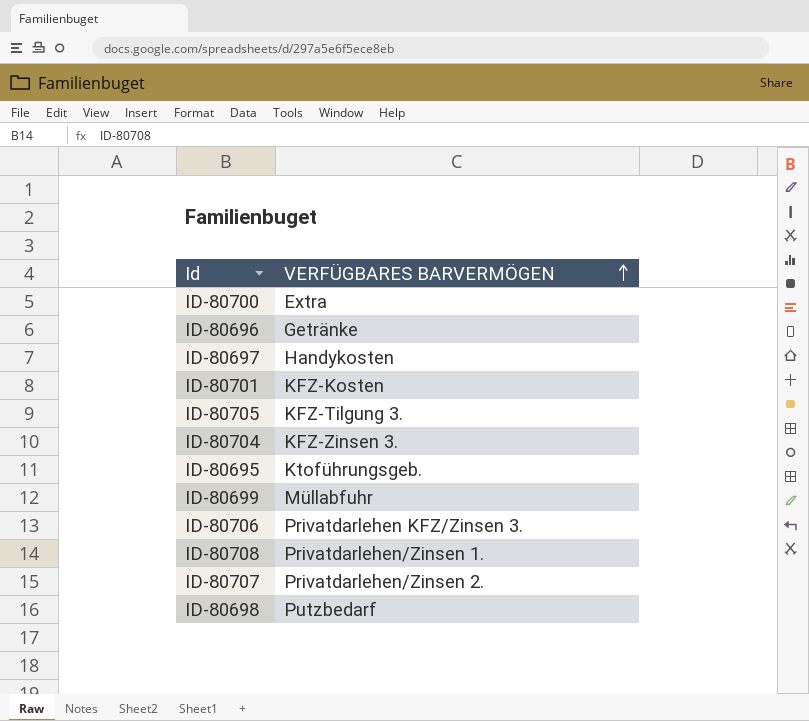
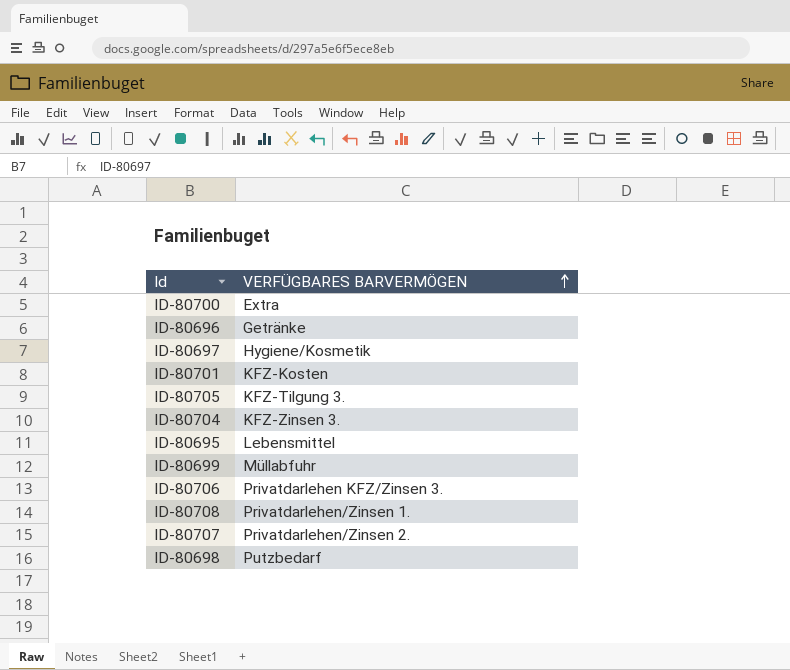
ID-80697 | VERFÜGBARES BARVERMÖGEN: Handykosten -> Hygiene/Kosmetik
ID-80695 | VERFÜGBARES BARVERMÖGEN: Ktoführungsgeb. -> Lebensmittel

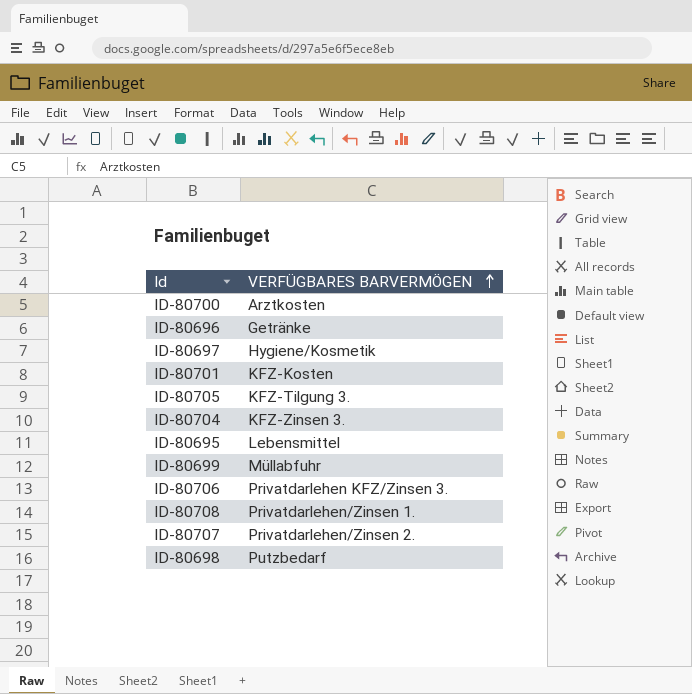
ID-80700 | VERFÜGBARES BARVERMÖGEN: Extra -> Arztkosten

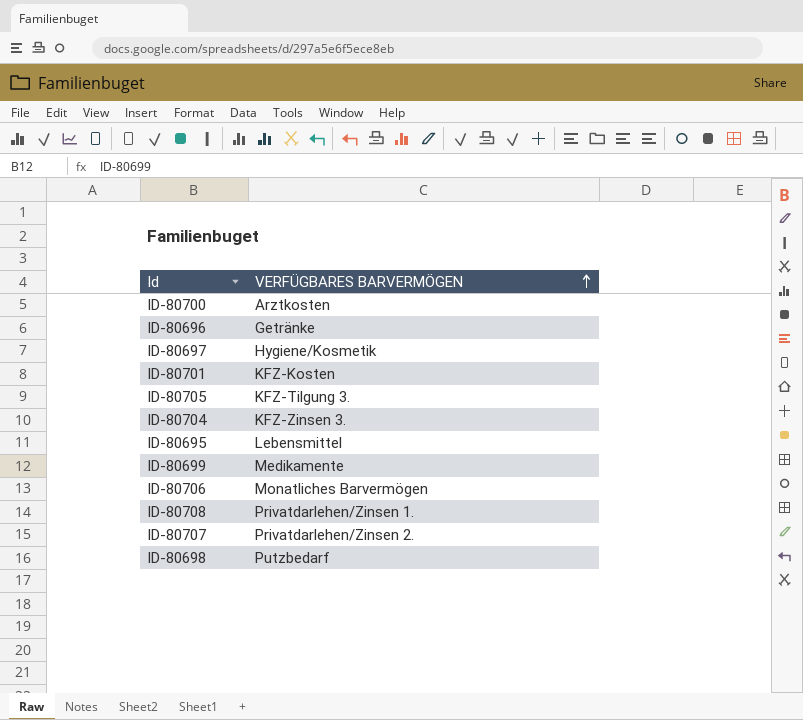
ID-80699 | VERFÜGBARES BARVERMÖGEN: Müllabfuhr -> Medikamente
ID-80706 | VERFÜGBARES BARVERMÖGEN: Privatdarlehen KFZ/Zinsen 3. -> Monatliches Barvermögen

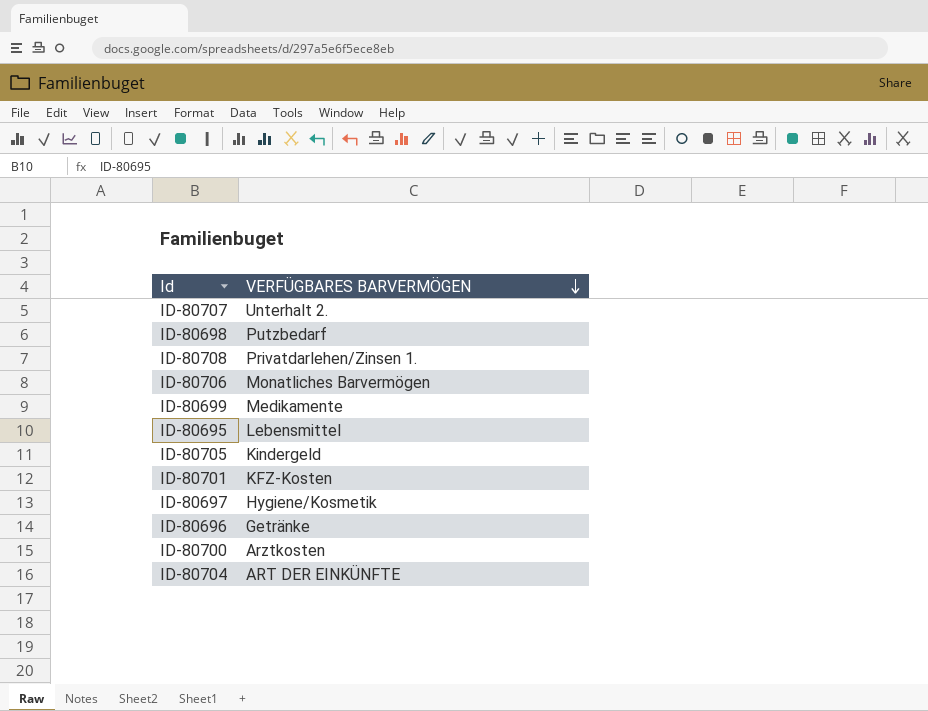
row order: VERFÜGBARES BARVERMÖGEN ascending -> VERFÜGBARES BARVERMÖGEN descending
ID-80707 | VERFÜGBARES BARVERMÖGEN: Privatdarlehen/Zinsen 2. -> Unterhalt 2.
ID-80705 | VERFÜGBARES BARVERMÖGEN: KFZ-Tilgung 3. -> Kindergeld
ID-80704 | VERFÜGBARES BARVERMÖGEN: KFZ-Zinsen 3. -> ART DER EINKÜNFTE

